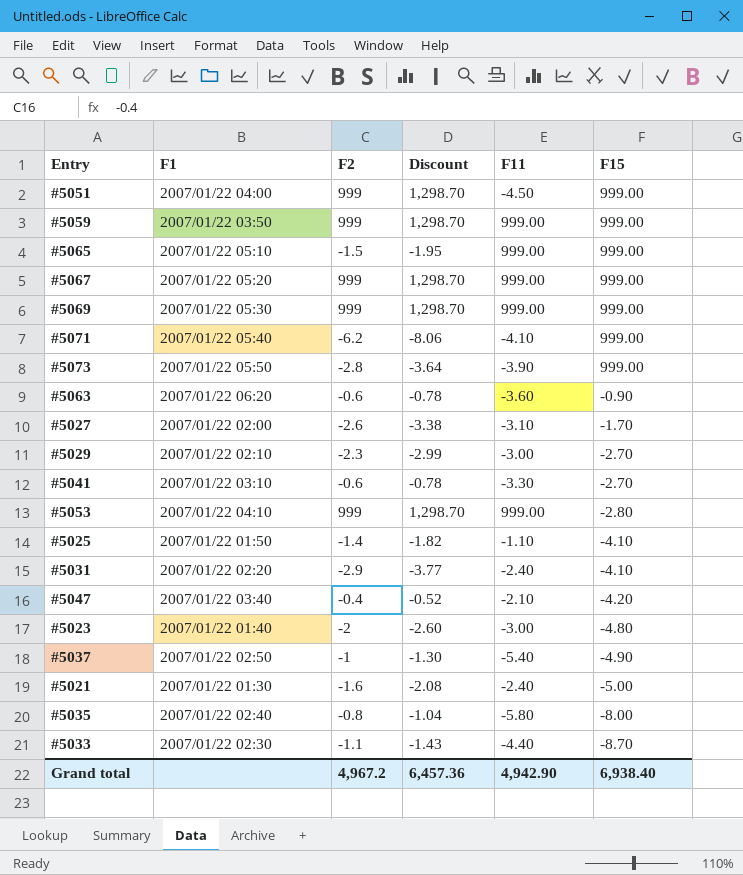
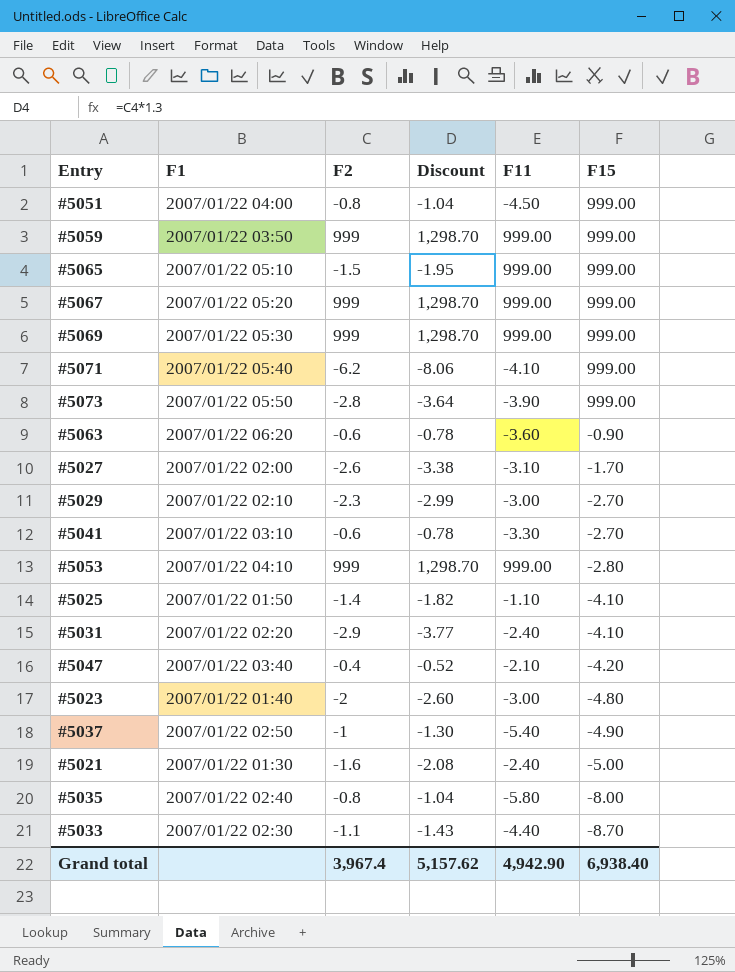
#5051 | F2: 999 -> -0.8
#5051 | Discount: 1,298.70 -> -1.04
Grand total | F2: 4,967.2 -> 3,967.4
Grand total | Discount: 6,457.36 -> 5,157.62

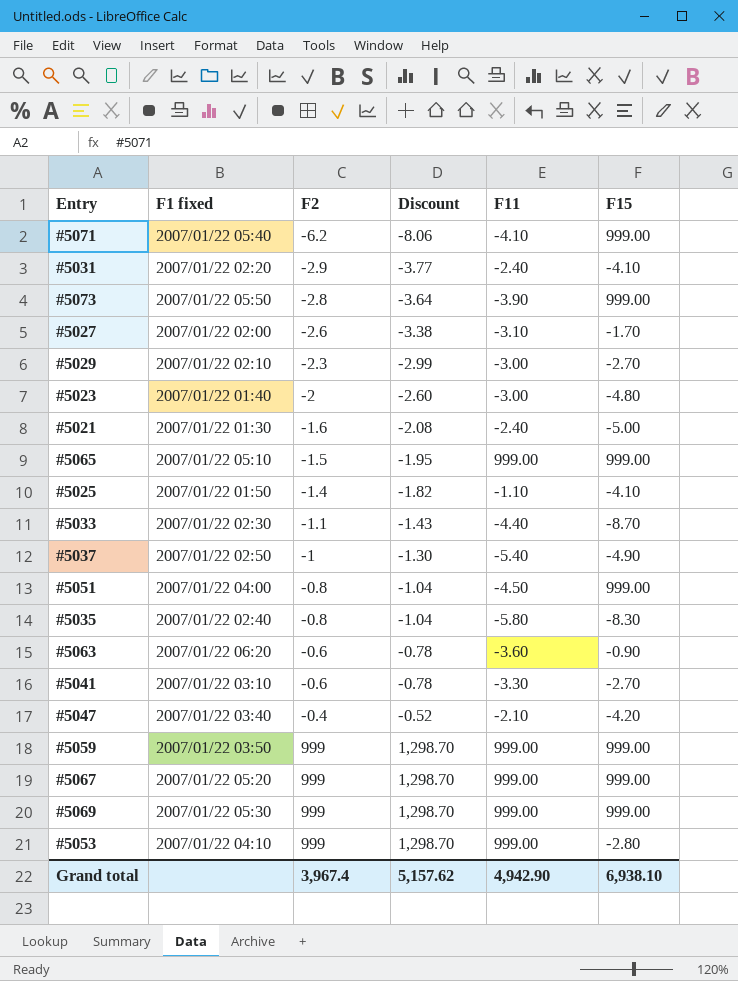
row order: F15 descending -> F2 ascending
column name: F1 -> F1 fixed
#5035 | F15: -8.00 -> -8.30
Grand total | F15: 6,938.40 -> 6,938.10

